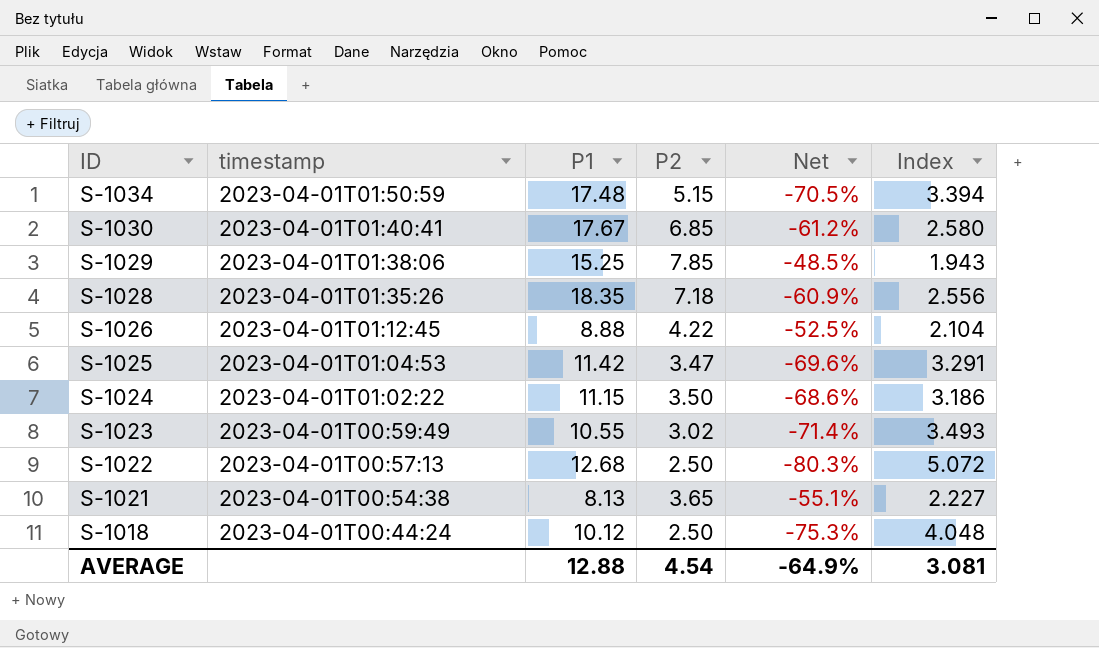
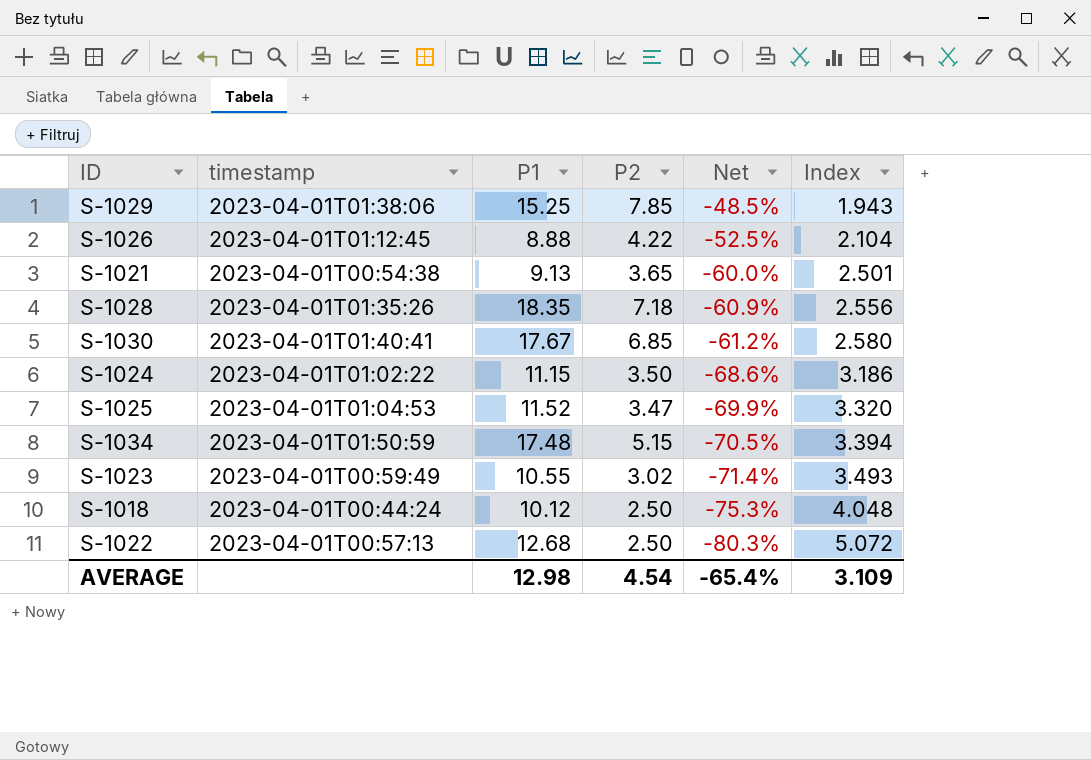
row order: ID descending -> Net descending
S-1021 | P1: 8.13 -> 9.13
S-1021 | Net: -55.1% -> -60.0%
S-1021 | Index: 2.227 -> 2.501
S-1025 | P1: 11.42 -> 11.52
S-1025 | Net: -69.6% -> -69.9%
S-1025 | Index: 3.291 -> 3.320
AVERAGE | P1: 12.88 -> 12.98
AVERAGE | Net: -64.9% -> -65.4%
AVERAGE | Index: 3.081 -> 3.109

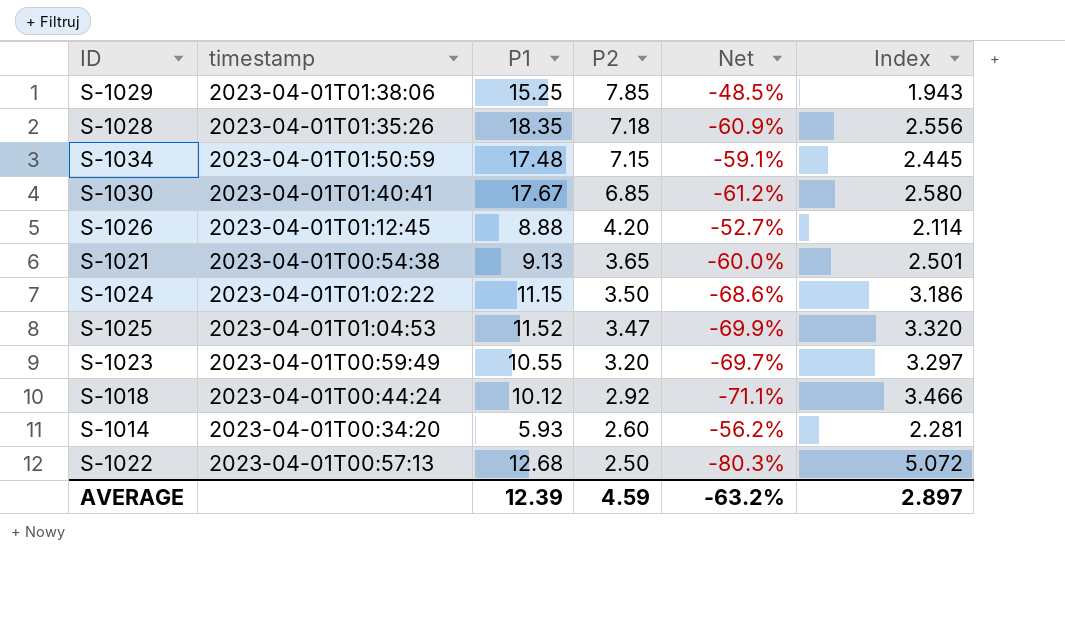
row order: Net descending -> P2 descending
S-1034 | P2: 5.15 -> 7.15
S-1034 | Net: -70.5% -> -59.1%
S-1034 | Index: 3.394 -> 2.445
S-1026 | P2: 4.22 -> 4.20
S-1026 | Net: -52.5% -> -52.7%
S-1026 | Index: 2.104 -> 2.114
S-1023 | P2: 3.02 -> 3.20
S-1023 | Net: -71.4% -> -69.7%
S-1023 | Index: 3.493 -> 3.297
S-1018 | P2: 2.50 -> 2.92
S-1018 | Net: -75.3% -> -71.1%
S-1018 | Index: 4.048 -> 3.466
row S-1014: none -> 2023-04-01T00:34:20 | 5.93 | 2.60 | -56.2% | 2.281
AVERAGE | P1: 12.98 -> 12.39
AVERAGE | P2: 4.54 -> 4.59
AVERAGE | Net: -65.4% -> -63.2%
AVERAGE | Index: 3.109 -> 2.897

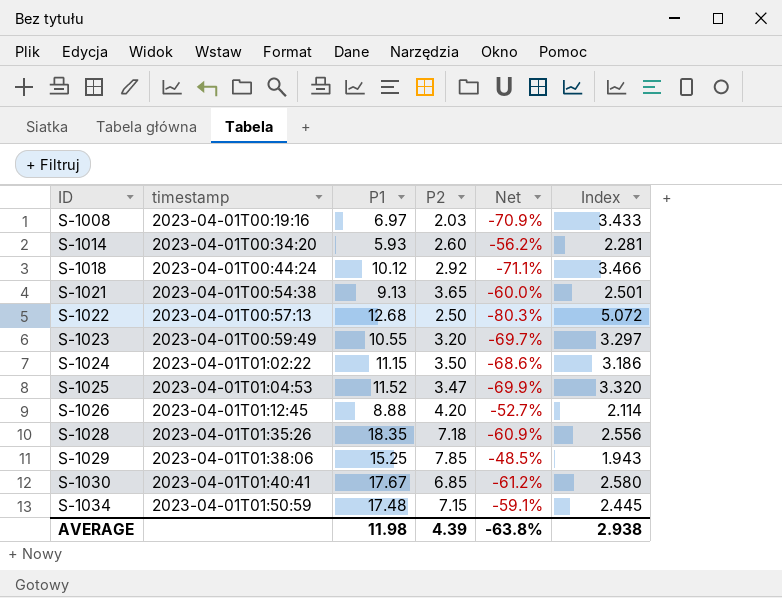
row order: P2 descending -> ID ascending
row S-1008: none -> 2023-04-01T00:19:16 | 6.97 | 2.03 | -70.9% | 3.433
AVERAGE | P1: 12.39 -> 11.98
AVERAGE | P2: 4.59 -> 4.39
AVERAGE | Net: -63.2% -> -63.8%
AVERAGE | Index: 2.897 -> 2.938

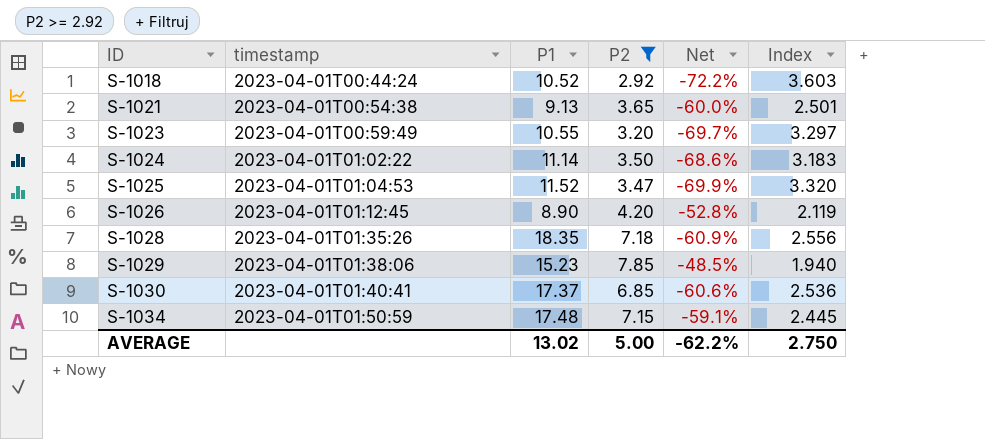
filter: none -> P2 >= 2.92
S-1018 | P1: 10.12 -> 10.52
S-1018 | Net: -71.1% -> -72.2%
S-1018 | Index: 3.466 -> 3.603
S-1024 | P1: 11.15 -> 11.14
S-1024 | Index: 3.186 -> 3.183
S-1026 | P1: 8.88 -> 8.90
S-1026 | Net: -52.7% -> -52.8%
S-1026 | Index: 2.114 -> 2.119
S-1029 | P1: 15.25 -> 15.23
S-1029 | Index: 1.943 -> 1.940
S-1030 | P1: 17.67 -> 17.37
S-1030 | Net: -61.2% -> -60.6%
S-1030 | Index: 2.580 -> 2.536
AVERAGE | P1: 11.98 -> 13.02
AVERAGE | P2: 4.39 -> 5.00
AVERAGE | Net: -63.8% -> -62.2%
AVERAGE | Index: 2.938 -> 2.750

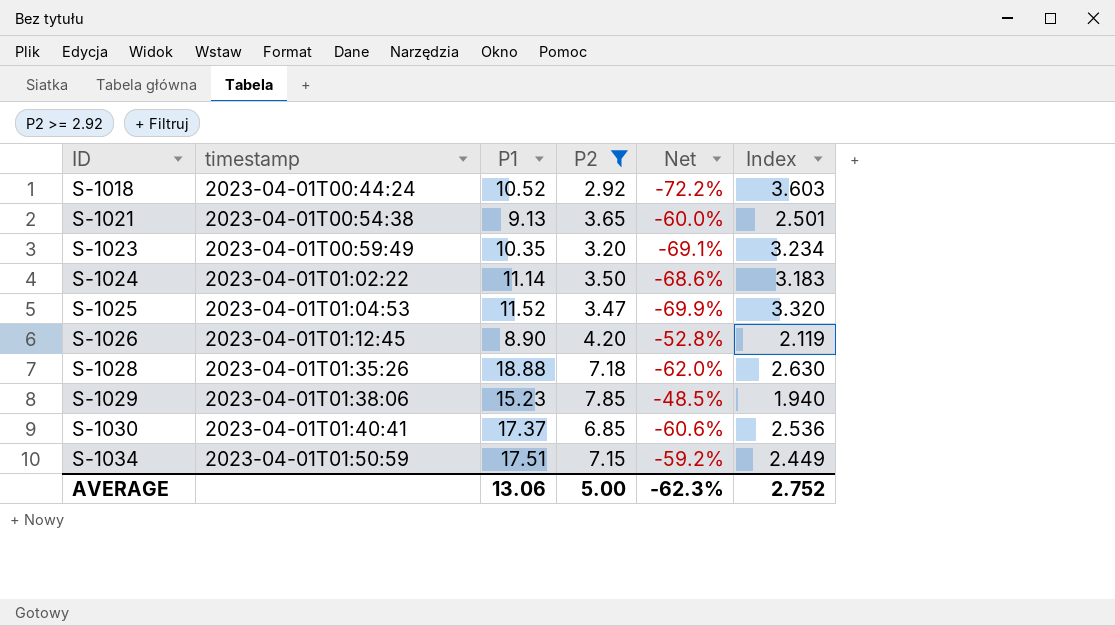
S-1023 | P1: 10.55 -> 10.35
S-1023 | Net: -69.7% -> -69.1%
S-1023 | Index: 3.297 -> 3.234
S-1028 | P1: 18.35 -> 18.88
S-1028 | Net: -60.9% -> -62.0%
S-1028 | Index: 2.556 -> 2.630
S-1034 | P1: 17.48 -> 17.51
S-1034 | Net: -59.1% -> -59.2%
S-1034 | Index: 2.445 -> 2.449
AVERAGE | P1: 13.02 -> 13.06
AVERAGE | Net: -62.2% -> -62.3%
AVERAGE | Index: 2.750 -> 2.752

